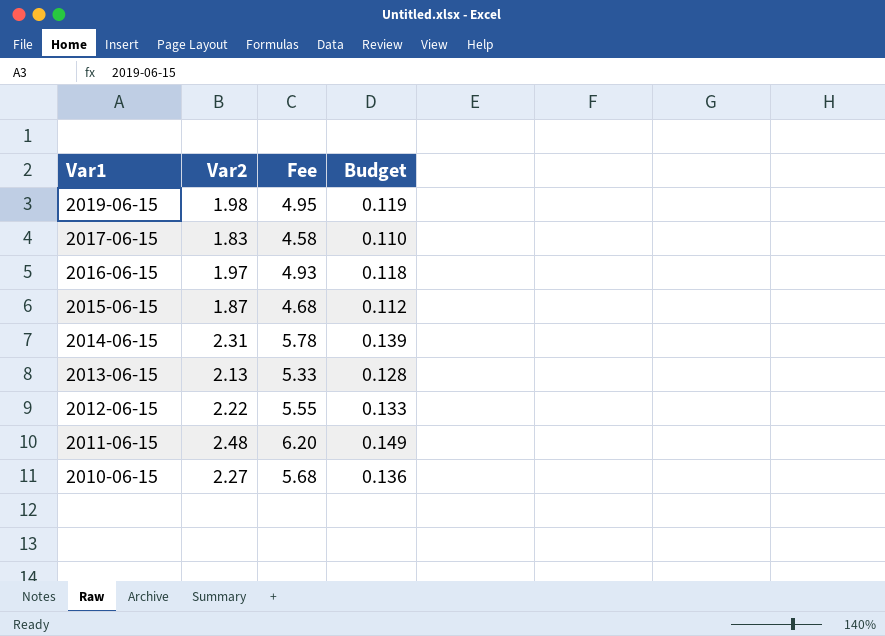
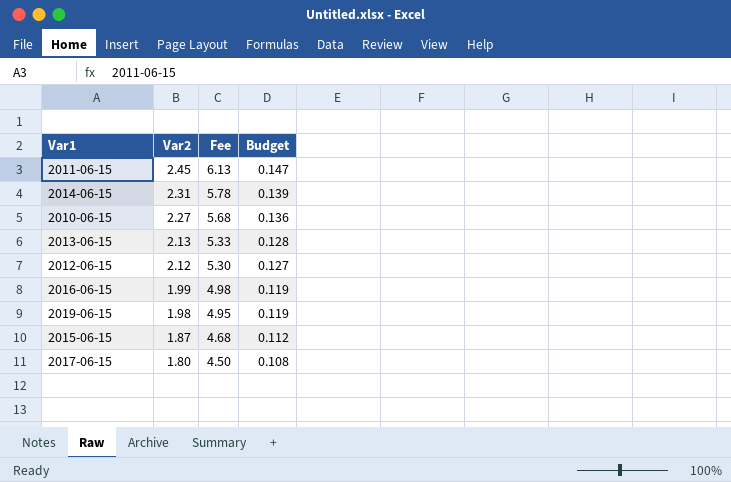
row order: Var1 descending -> Var2 descending
2011-06-15 | Var2: 2.48 -> 2.45
2011-06-15 | Fee: 6.20 -> 6.13
2011-06-15 | Budget: 0.149 -> 0.147
2012-06-15 | Var2: 2.22 -> 2.12
2012-06-15 | Fee: 5.55 -> 5.30
2012-06-15 | Budget: 0.133 -> 0.127
2016-06-15 | Var2: 1.97 -> 1.99
2016-06-15 | Fee: 4.93 -> 4.98
2016-06-15 | Budget: 0.118 -> 0.119
2017-06-15 | Var2: 1.83 -> 1.80
2017-06-15 | Fee: 4.58 -> 4.50
2017-06-15 | Budget: 0.110 -> 0.108

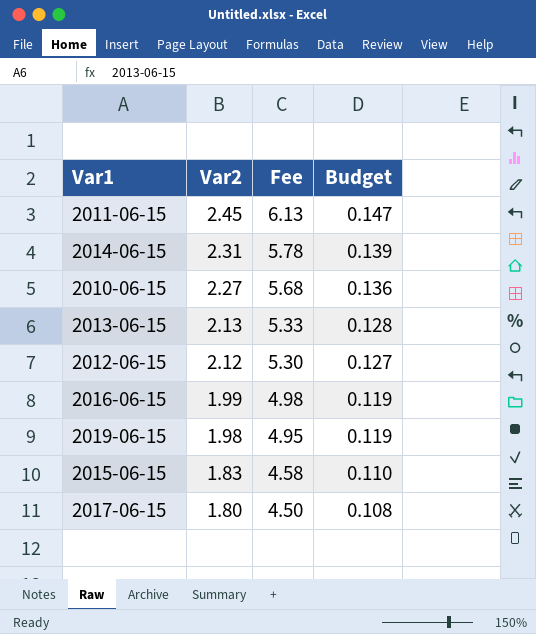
2015-06-15 | Var2: 1.87 -> 1.83
2015-06-15 | Fee: 4.68 -> 4.58
2015-06-15 | Budget: 0.112 -> 0.110

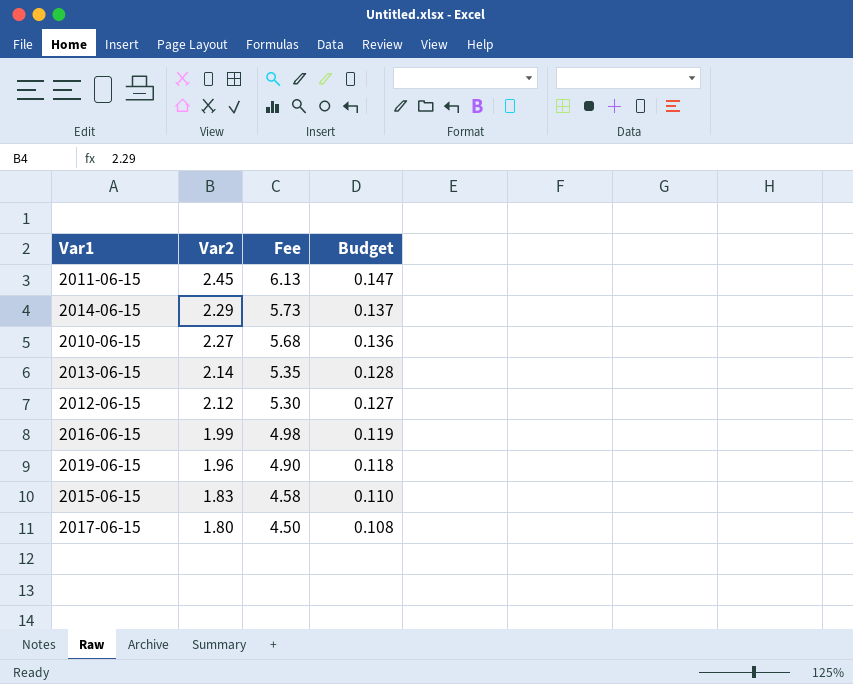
2014-06-15 | Var2: 2.31 -> 2.29
2014-06-15 | Fee: 5.78 -> 5.73
2014-06-15 | Budget: 0.139 -> 0.137
2013-06-15 | Var2: 2.13 -> 2.14
2013-06-15 | Fee: 5.33 -> 5.35
2019-06-15 | Var2: 1.98 -> 1.96
2019-06-15 | Fee: 4.95 -> 4.90
2019-06-15 | Budget: 0.119 -> 0.118

